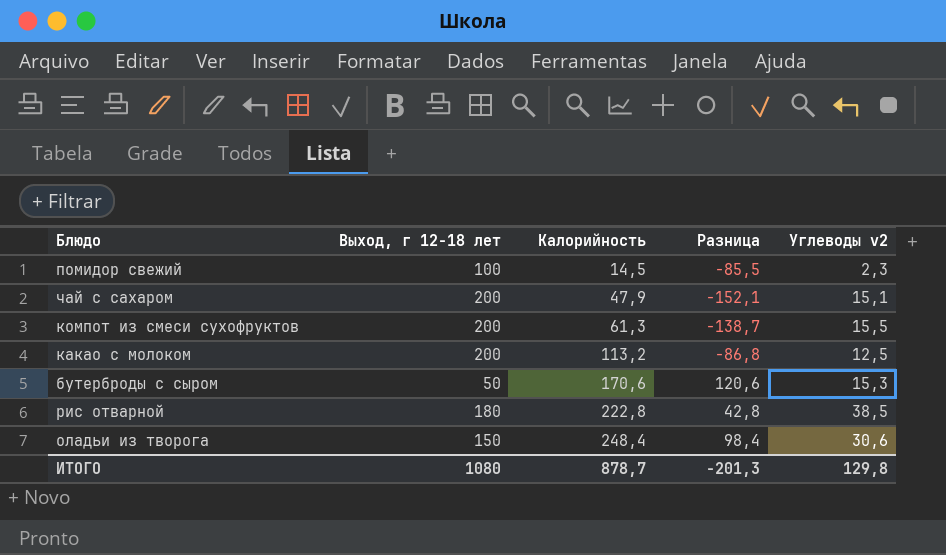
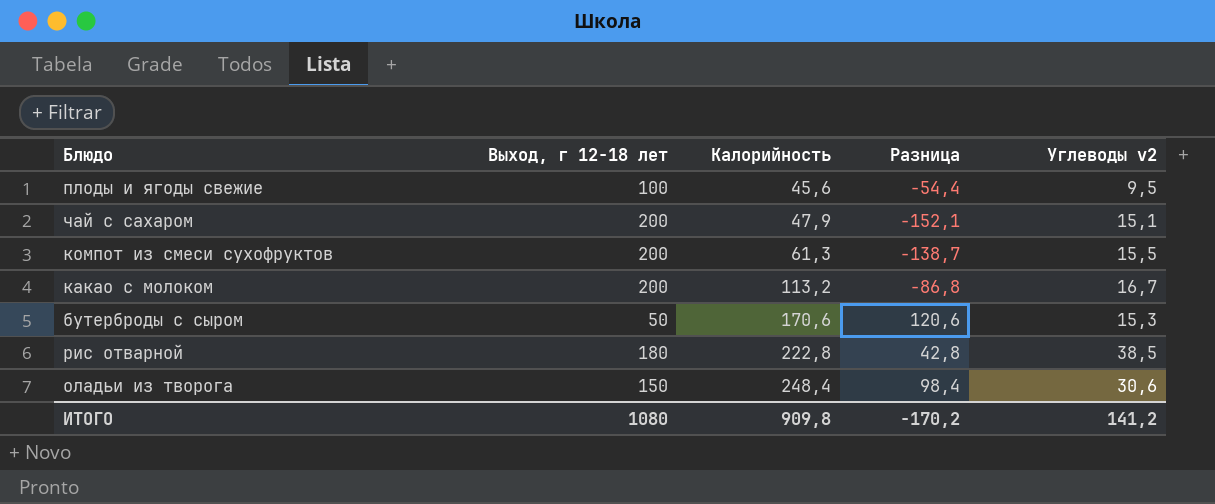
row помидор свежий: 100 | 14,5 | -85,5 | 2,3 -> none
row плоды и ягоды свежие: none -> 100 | 45,6 | -54,4 | 9,5
какао с молоком | Углеводы v2: 12,5 -> 16,7
ИТОГО | Калорийность: 878,7 -> 909,8
ИТОГО | Разница: -201,3 -> -170,2
ИТОГО | Углеводы v2: 129,8 -> 141,2

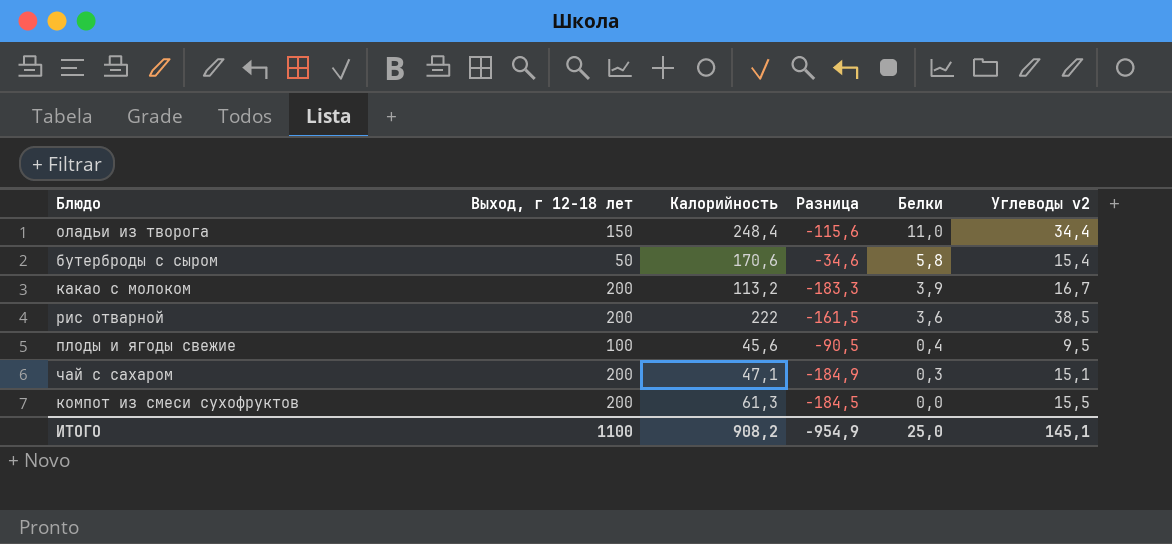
row order: Калорийность ascending -> Белки descending
column Разница | formula: [Калорийность] - [Выход, г 12-18 лет] -> [Углеводы v2] - [Выход, г 12-18 лет]
column Белки | position: none -> 5
оладьи из творога | Углеводы v2: 30,6 -> 34,4
бутерброды с сыром | Углеводы v2: 15,3 -> 15,4
рис отварной | Выход, г 12-18 лет: 180 -> 200
рис отварной | Калорийность: 222,8 -> 222
чай с сахаром | Калорийность: 47,9 -> 47,1
ИТОГО | Выход, г 12-18 лет: 1080 -> 1100
ИТОГО | Калорийность: 909,8 -> 908,2
ИТОГО | Разница: -170,2 -> -954,9
ИТОГО | Углеводы v2: 141,2 -> 145,1

